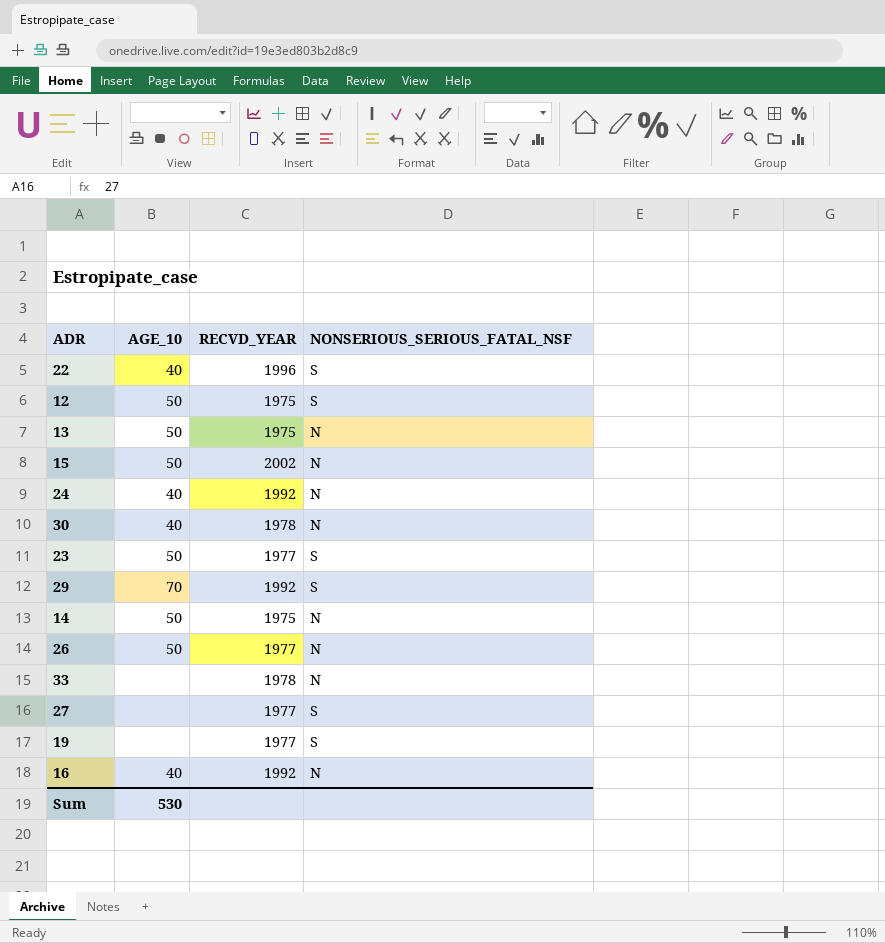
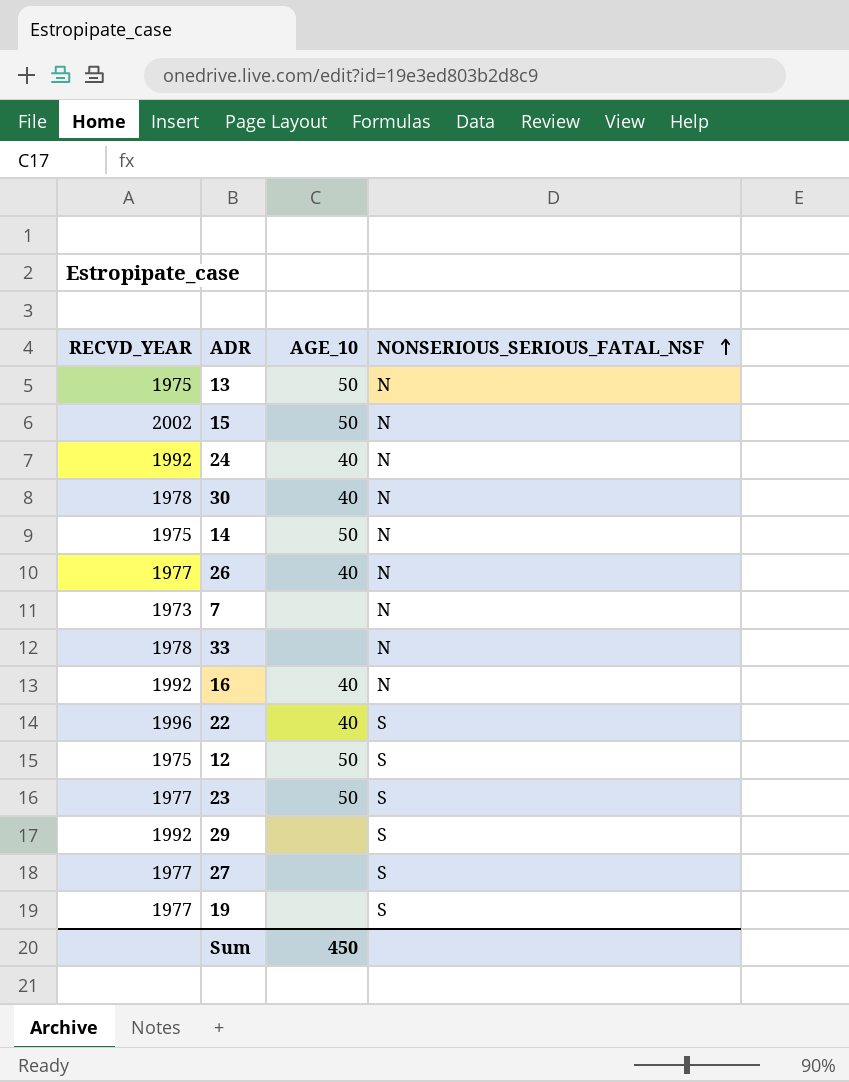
row order: none -> NONSERIOUS_SERIOUS_FATAL_NSF ascending
column RECVD_YEAR | position: 3 -> 1
26 | AGE_10: 50 -> 40
row 7: none -> 1973 | none | N
29 | AGE_10: 70 -> none
Sum | AGE_10: 530 -> 450

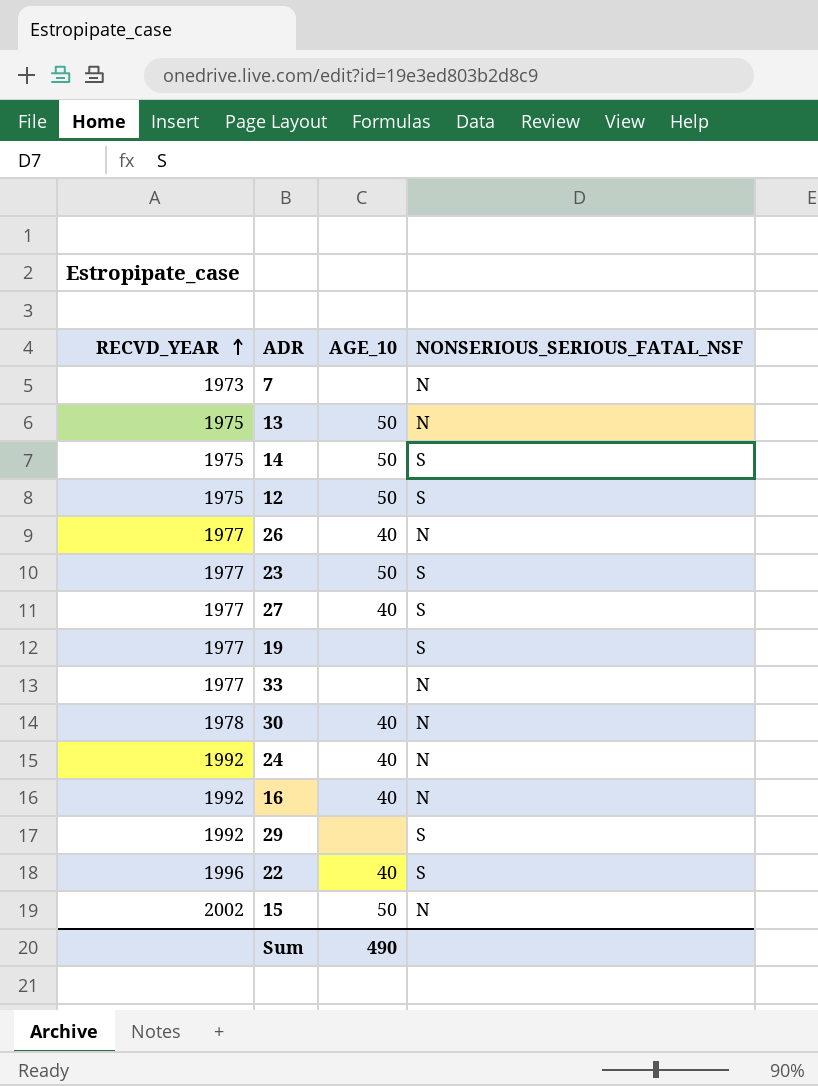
row order: NONSERIOUS_SERIOUS_FATAL_NSF ascending -> RECVD_YEAR ascending
14 | NONSERIOUS_SERIOUS_FATAL_NSF: N -> S
27 | AGE_10: none -> 40
33 | RECVD_YEAR: 1978 -> 1977
Sum | AGE_10: 450 -> 490

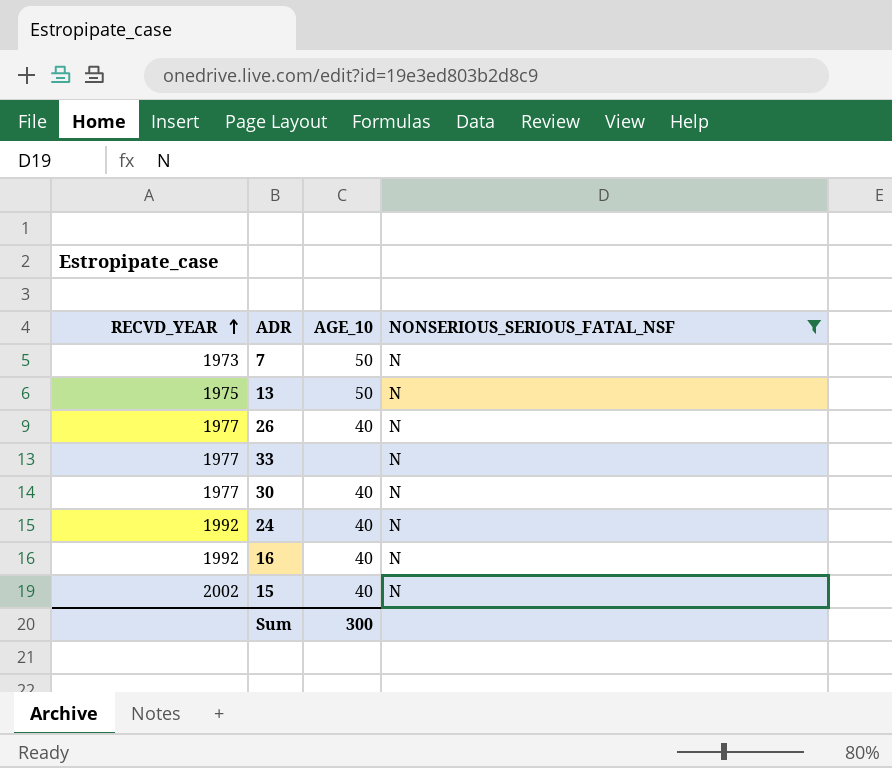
filter: none -> NONSERIOUS_SERIOUS_FATAL_NSF = N
7 | AGE_10: none -> 50
30 | RECVD_YEAR: 1978 -> 1977
15 | AGE_10: 50 -> 40
Sum | AGE_10: 490 -> 300

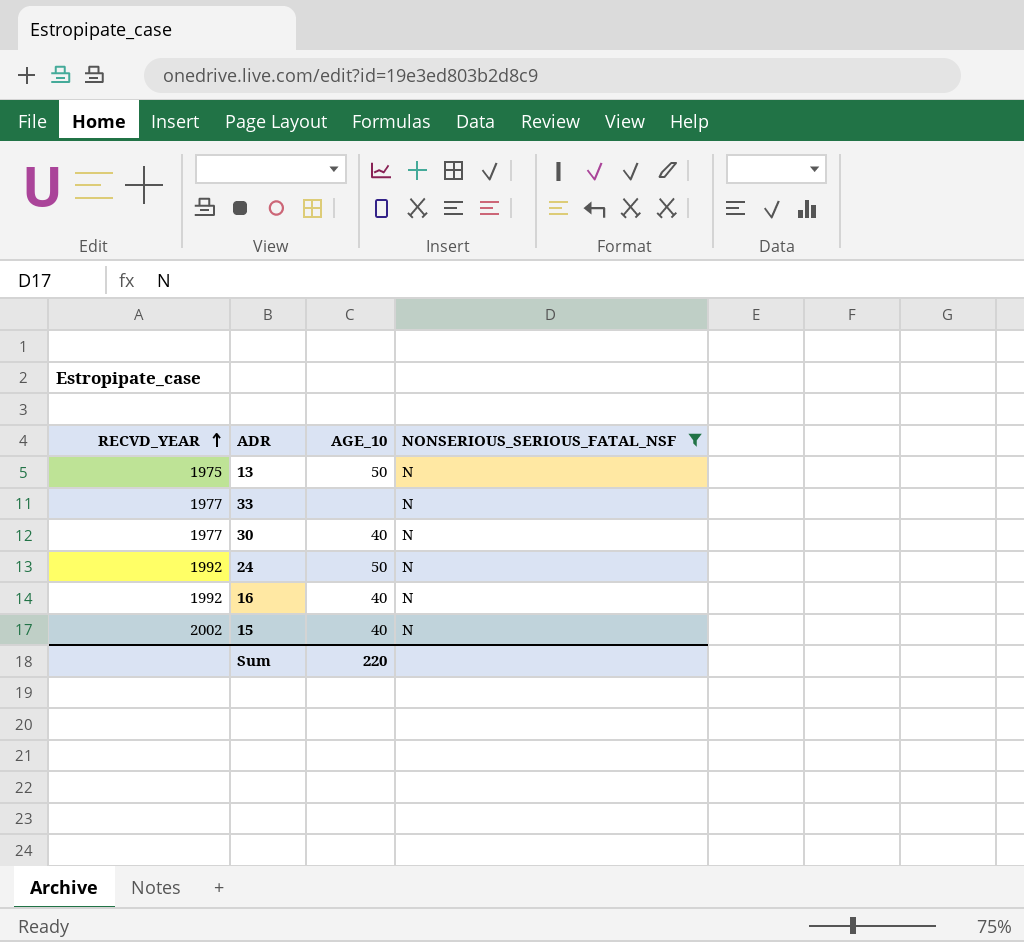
row 7: 1973 | 50 | N -> none
row 26: 1977 | 40 | N -> none
24 | AGE_10: 40 -> 50
Sum | AGE_10: 300 -> 220

